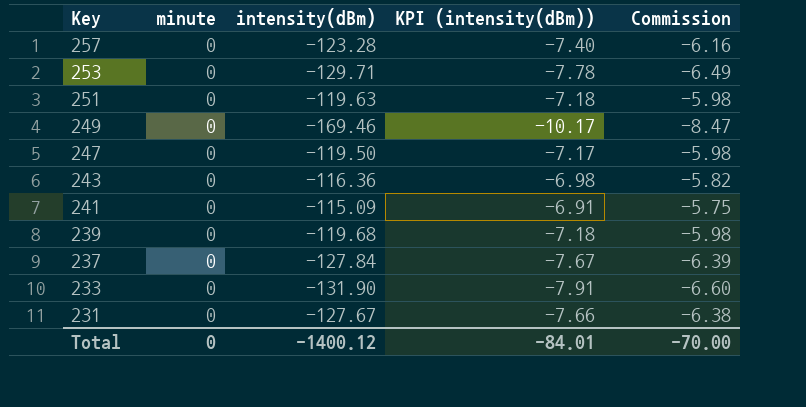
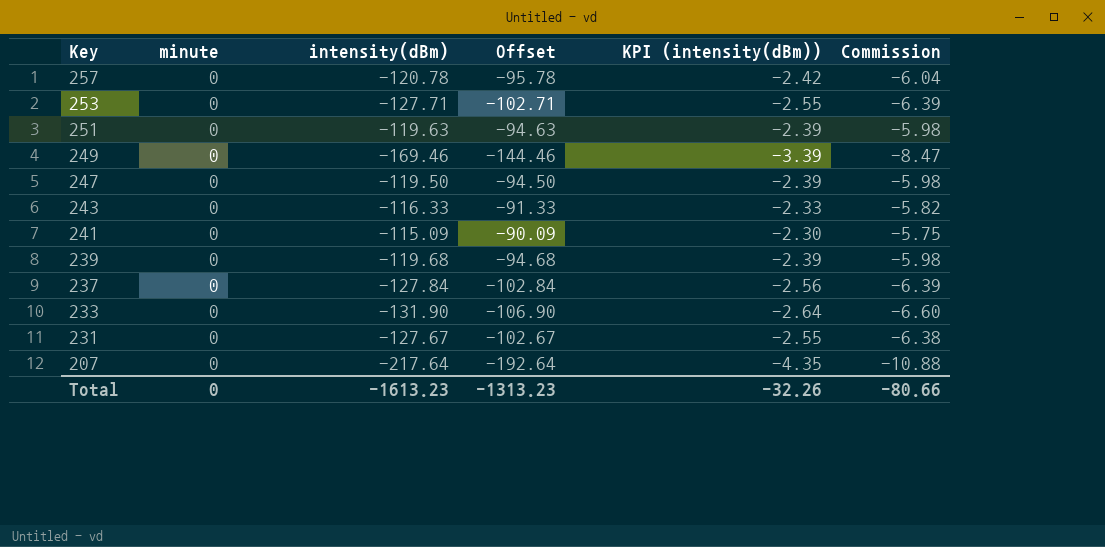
column Offset | formula: none -> [intensity(dBm)] + 25
column KPI (intensity(dBm)) | formula: [intensity(dBm)] * 0.06 -> [intensity(dBm)] * 0.02
257 | intensity(dBm): -123.28 -> -120.78
257 | Commission: -6.16 -> -6.04
253 | intensity(dBm): -129.71 -> -127.71
253 | Commission: -6.49 -> -6.39
243 | intensity(dBm): -116.36 -> -116.33
row 207: none -> 0 | -217.64 | -192.64 | -4.35 | -10.88
Total | intensity(dBm): -1400.12 -> -1613.23
Total | KPI (intensity(dBm)): -84.01 -> -32.26
Total | Commission: -70.00 -> -80.66

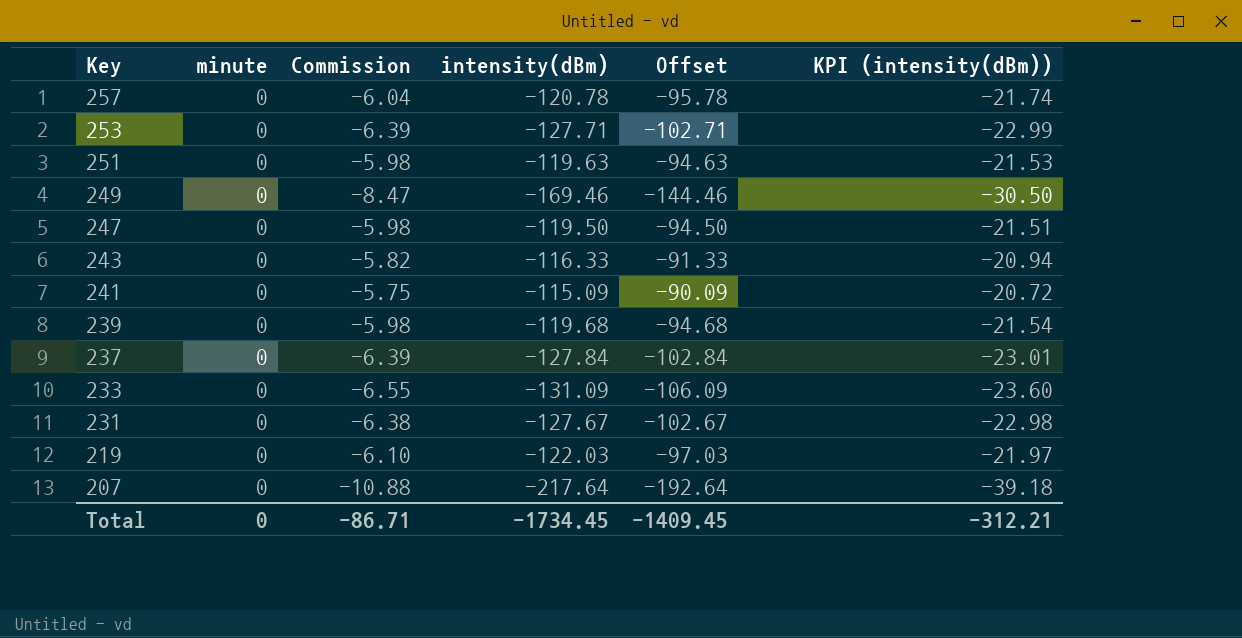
column Commission | position: 6 -> 3
column KPI (intensity(dBm)) | formula: [intensity(dBm)] * 0.02 -> [intensity(dBm)] * 0.18
233 | Commission: -6.60 -> -6.55
233 | intensity(dBm): -131.90 -> -131.09
233 | Offset: -106.90 -> -106.09
row 219: none -> 0 | -6.10 | -122.03 | -97.03 | -21.97
Total | Commission: -80.66 -> -86.71
Total | intensity(dBm): -1613.23 -> -1734.45
Total | Offset: -1313.23 -> -1409.45
Total | KPI (intensity(dBm)): -32.26 -> -312.21

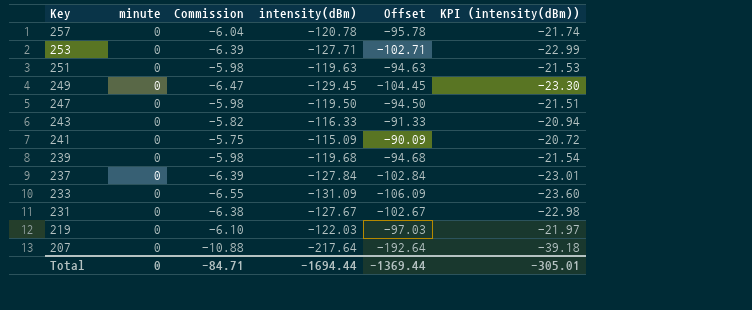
249 | Commission: -8.47 -> -6.47
249 | intensity(dBm): -169.46 -> -129.45
249 | Offset: -144.46 -> -104.45
249 | KPI (intensity(dBm)): -30.50 -> -23.30
Total | Commission: -86.71 -> -84.71
Total | intensity(dBm): -1734.45 -> -1694.44
Total | Offset: -1409.45 -> -1369.44
Total | KPI (intensity(dBm)): -312.21 -> -305.01

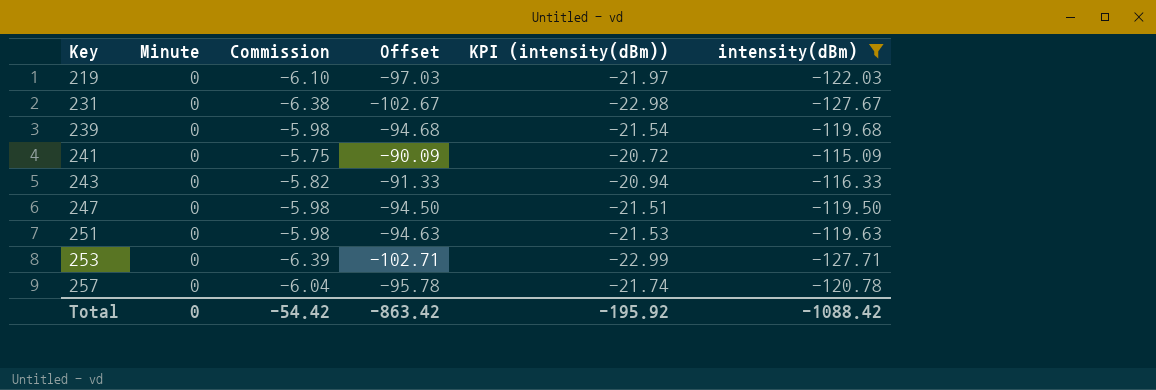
filter: none -> intensity(dBm) >= -127.71
row order: Key descending -> Key ascending
column name: minute -> Minute
column intensity(dBm) | position: 4 -> 6
Total | Commission: -84.71 -> -54.42
Total | Offset: -1369.44 -> -863.42
Total | KPI (intensity(dBm)): -305.01 -> -195.92
Total | intensity(dBm): -1694.44 -> -1088.42

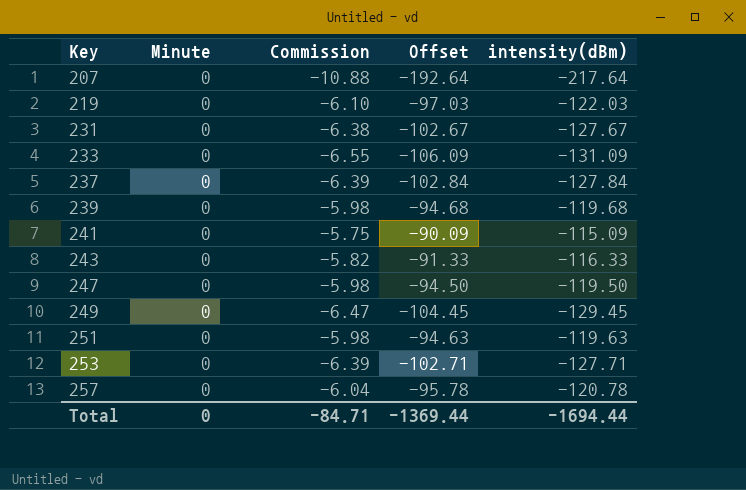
filter: intensity(dBm) >= -127.71 -> none
column KPI (intensity(dBm)) | formula: [intensity(dBm)] * 0.18 -> none
Total | Commission: -54.42 -> -84.71
Total | Offset: -863.42 -> -1369.44
Total | intensity(dBm): -1088.42 -> -1694.44

